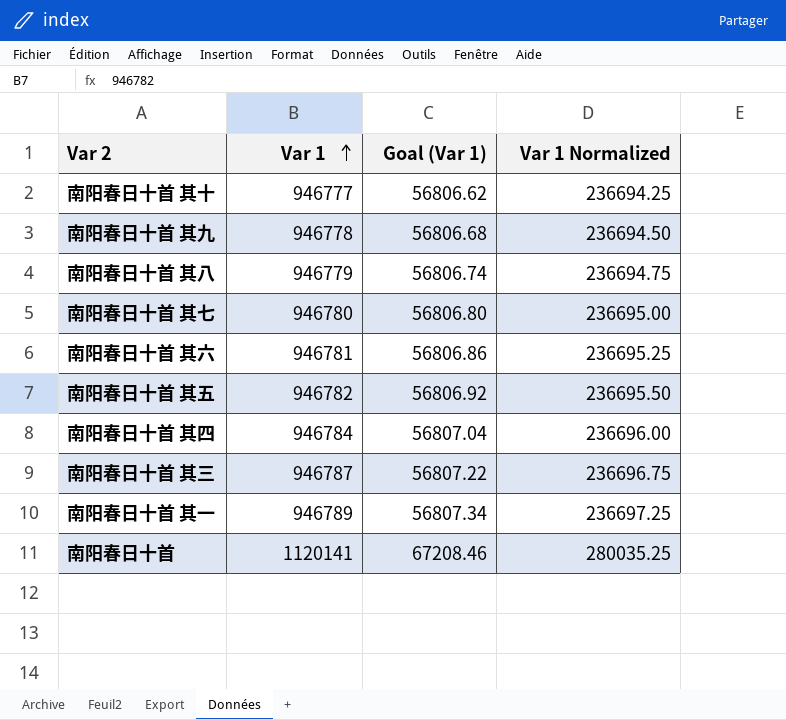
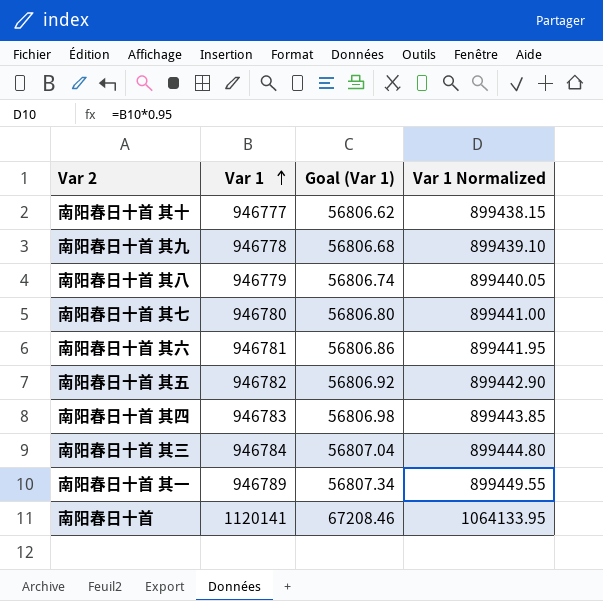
column Var 1 Normalized | formula: [Var 1] * 0.25 -> [Var 1] * 0.95
南阳春日十首 其四 | Var 1: 946784 -> 946783
南阳春日十首 其四 | Goal (Var 1): 56807.04 -> 56806.98
南阳春日十首 其三 | Var 1: 946787 -> 946784
南阳春日十首 其三 | Goal (Var 1): 56807.22 -> 56807.04

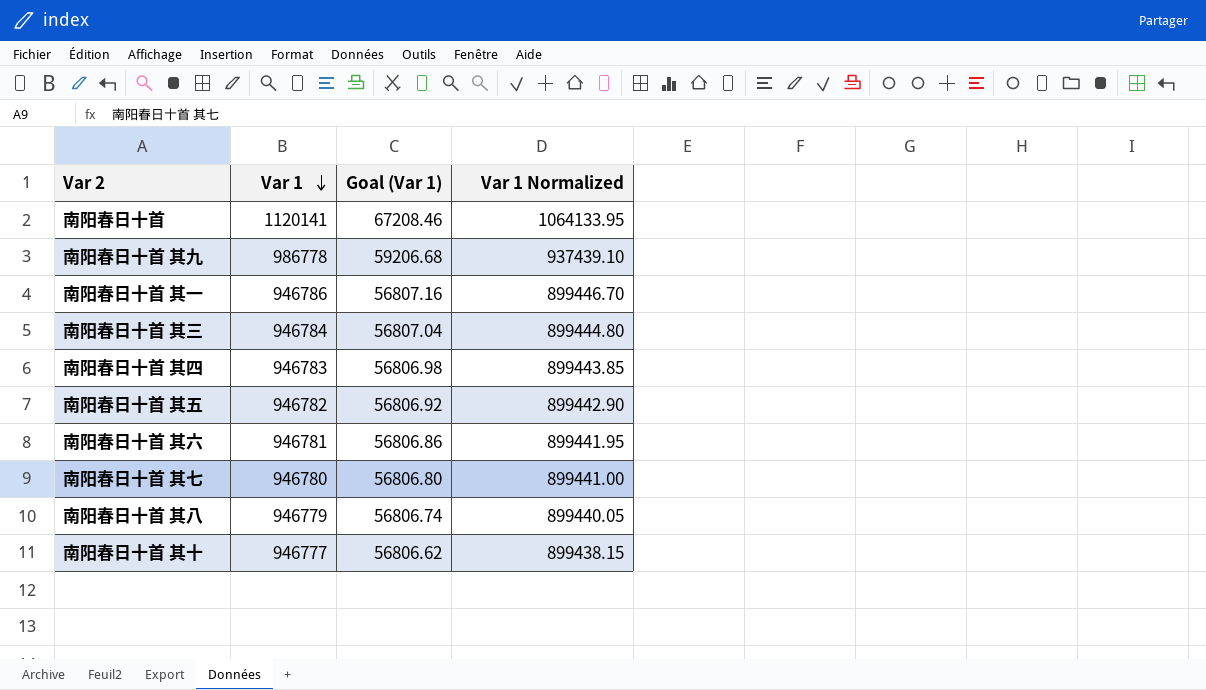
row order: Var 1 ascending -> Var 1 descending
南阳春日十首 其九 | Var 1: 946778 -> 986778
南阳春日十首 其九 | Goal (Var 1): 56806.68 -> 59206.68
南阳春日十首 其九 | Var 1 Normalized: 899439.10 -> 937439.10
南阳春日十首 其一 | Var 1: 946789 -> 946786
南阳春日十首 其一 | Goal (Var 1): 56807.34 -> 56807.16
南阳春日十首 其一 | Var 1 Normalized: 899449.55 -> 899446.70

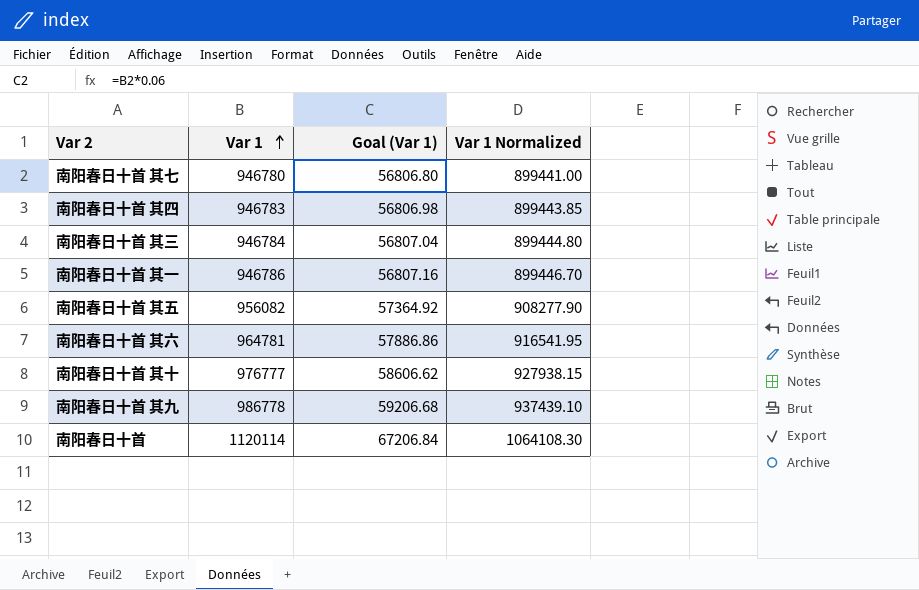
row order: Var 1 descending -> Var 1 ascending
row 南阳春日十首 其八: 946779 | 56806.74 | 899440.05 -> none
南阳春日十首 其五 | Var 1: 946782 -> 956082
南阳春日十首 其五 | Goal (Var 1): 56806.92 -> 57364.92
南阳春日十首 其五 | Var 1 Normalized: 899442.90 -> 908277.90
南阳春日十首 其六 | Var 1: 946781 -> 964781
南阳春日十首 其六 | Goal (Var 1): 56806.86 -> 57886.86
南阳春日十首 其六 | Var 1 Normalized: 899441.95 -> 916541.95
南阳春日十首 其十 | Var 1: 946777 -> 976777
南阳春日十首 其十 | Goal (Var 1): 56806.62 -> 58606.62
南阳春日十首 其十 | Var 1 Normalized: 899438.15 -> 927938.15
南阳春日十首 | Var 1: 1120141 -> 1120114
南阳春日十首 | Goal (Var 1): 67208.46 -> 67206.84
南阳春日十首 | Var 1 Normalized: 1064133.95 -> 1064108.30

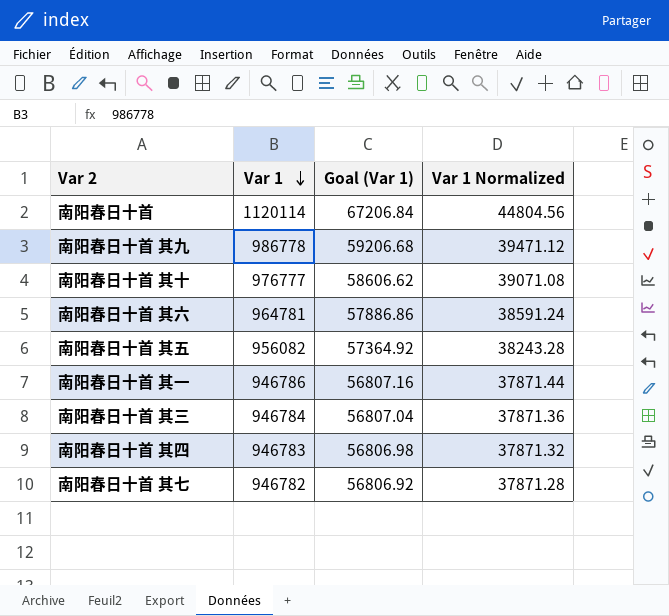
row order: Var 1 ascending -> Var 1 descending
column Var 1 Normalized | formula: [Var 1] * 0.95 -> [Var 1] * 0.04
南阳春日十首 其七 | Var 1: 946780 -> 946782
南阳春日十首 其七 | Goal (Var 1): 56806.80 -> 56806.92

